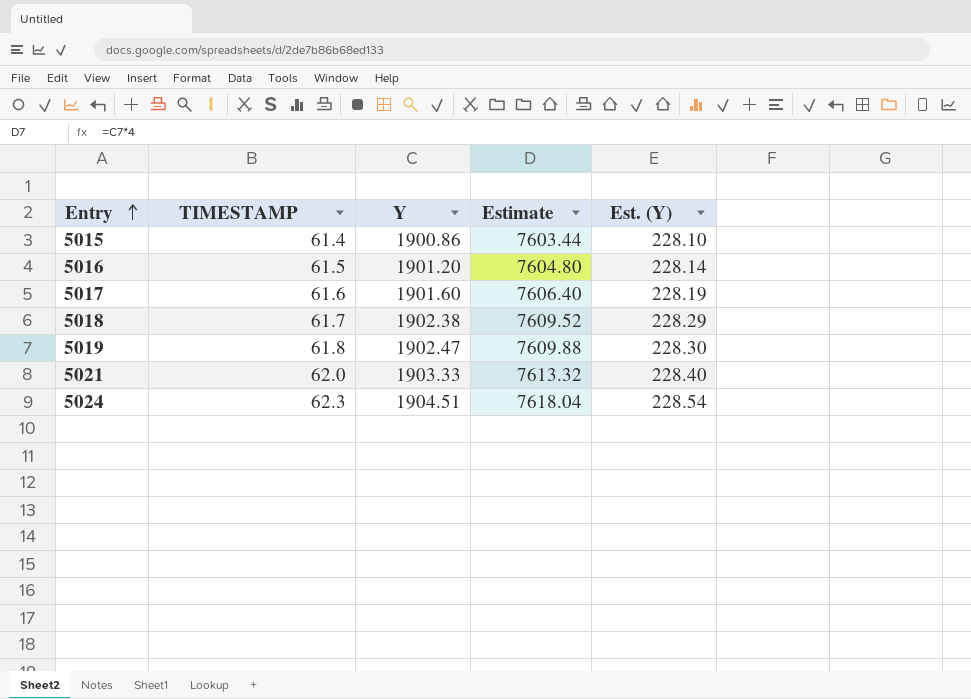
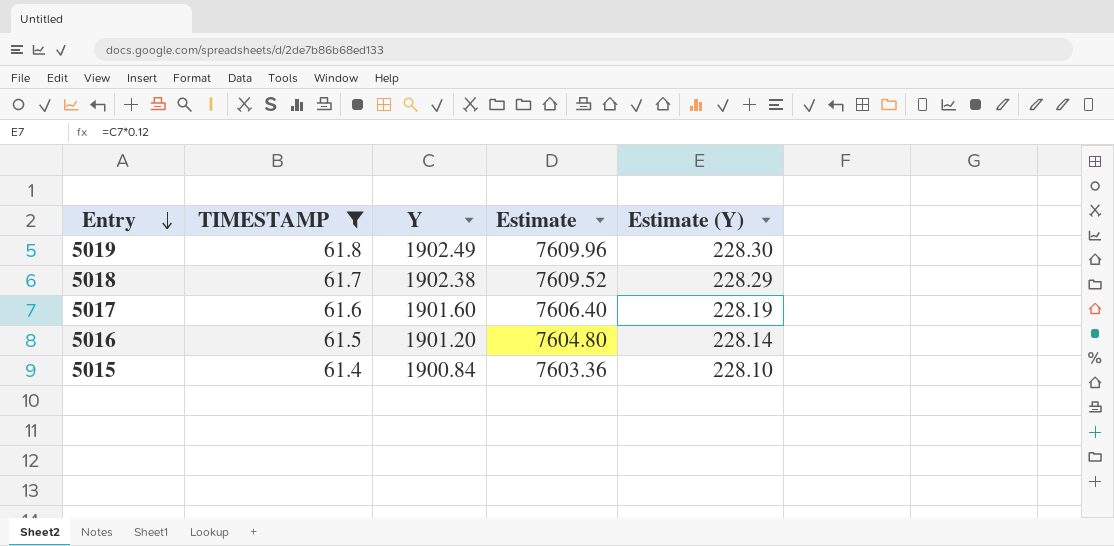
filter: none -> TIMESTAMP <= 61.8
row order: Entry ascending -> Entry descending
column name: Est. (Y) -> Estimate (Y)
5019 | Y: 1902.47 -> 1902.49
5019 | Estimate: 7609.88 -> 7609.96
5015 | Y: 1900.86 -> 1900.84
5015 | Estimate: 7603.44 -> 7603.36

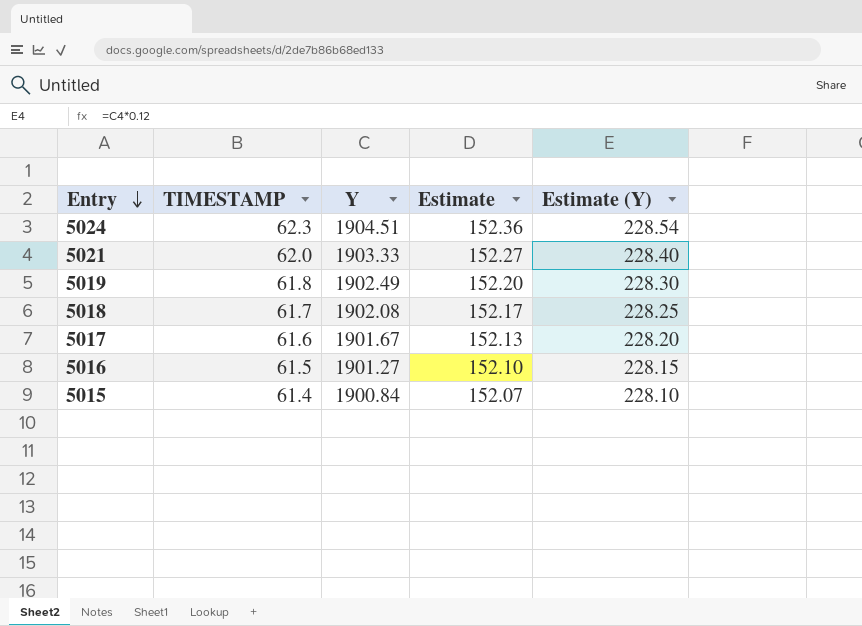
filter: TIMESTAMP <= 61.8 -> none
column Estimate | formula: [Y] * 4 -> [Y] * 0.08
5018 | Y: 1902.38 -> 1902.08
5018 | Estimate (Y): 228.29 -> 228.25
5017 | Y: 1901.60 -> 1901.67
5017 | Estimate (Y): 228.19 -> 228.20
5016 | Y: 1901.20 -> 1901.27
5016 | Estimate (Y): 228.14 -> 228.15

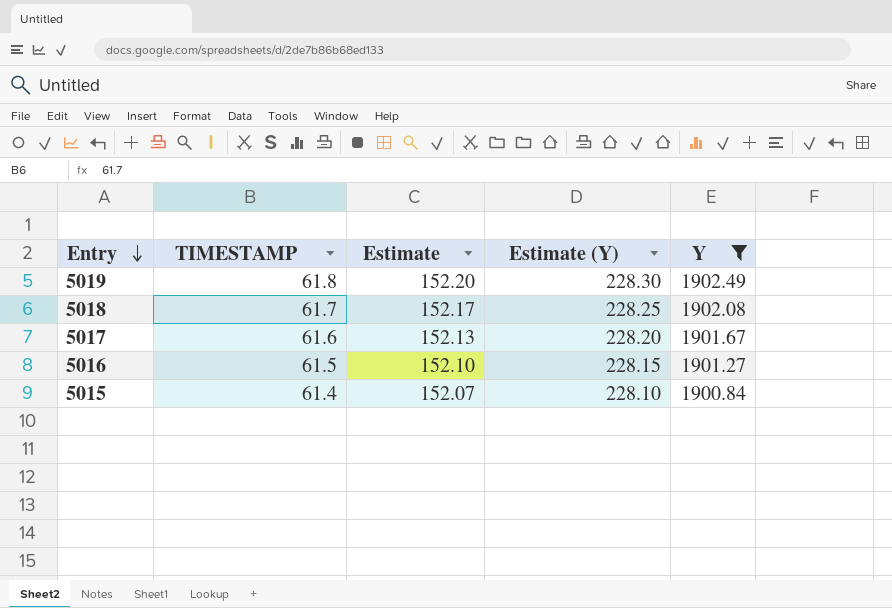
filter: none -> Y <= 1902.49
column Y | position: 3 -> 5

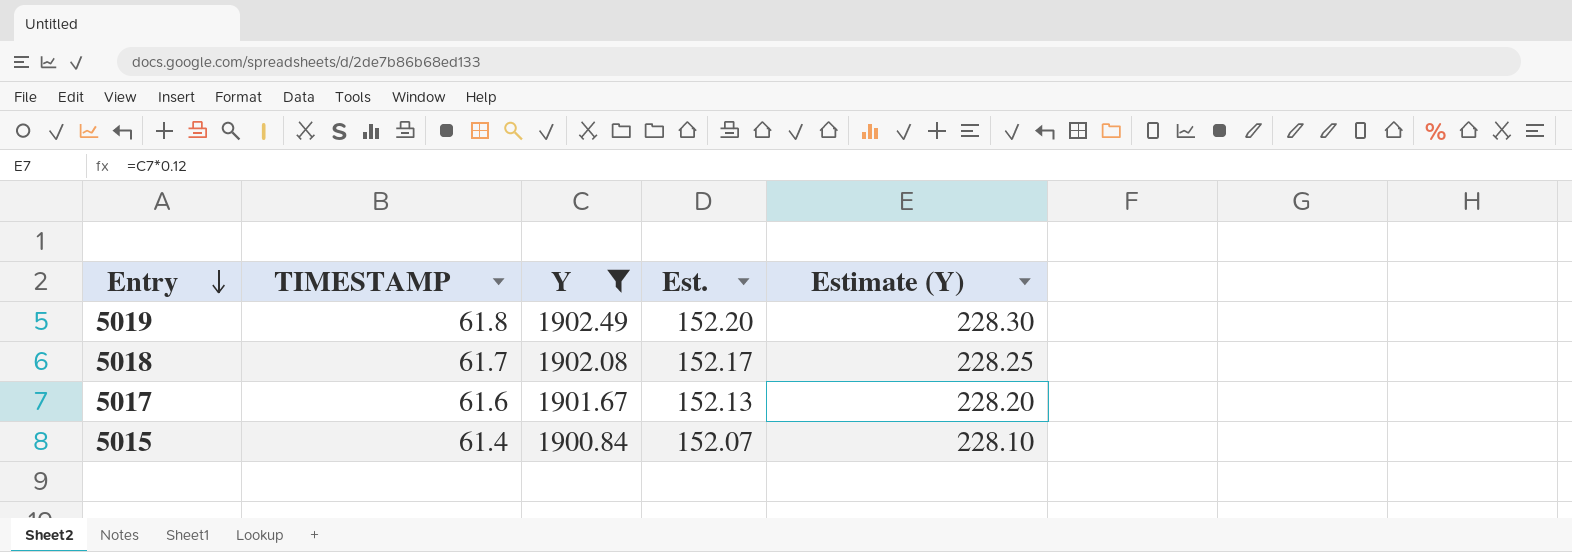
column Y | position: 5 -> 3
column name: Estimate -> Est.
row 5016: 61.5 | 152.10 | 228.15 | 1901.27 -> none

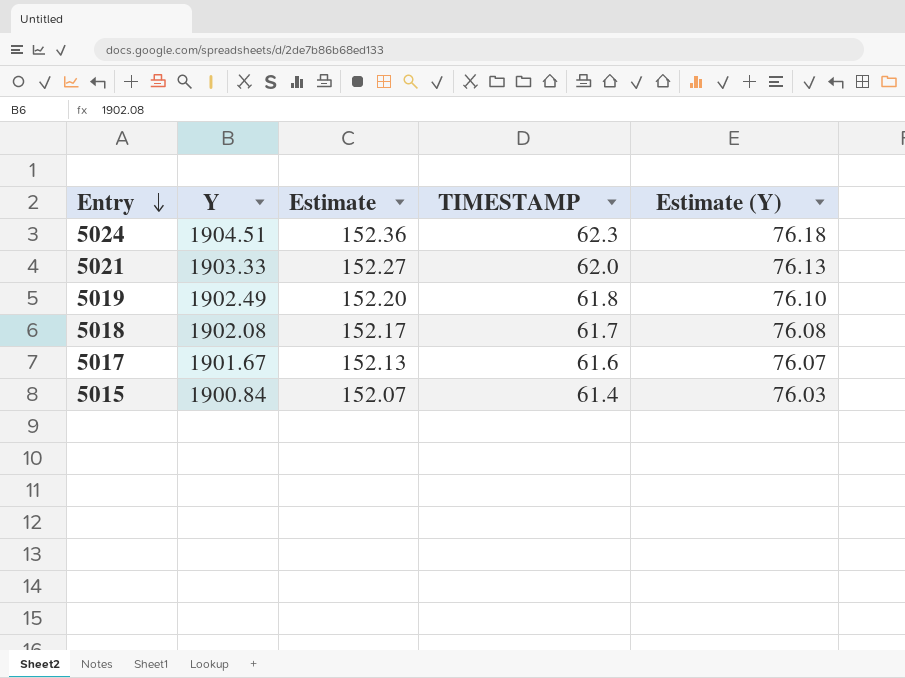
filter: Y <= 1902.49 -> none
column name: Est. -> Estimate
column TIMESTAMP | position: 2 -> 4
column Estimate (Y) | formula: [Y] * 0.12 -> [Y] * 0.04

